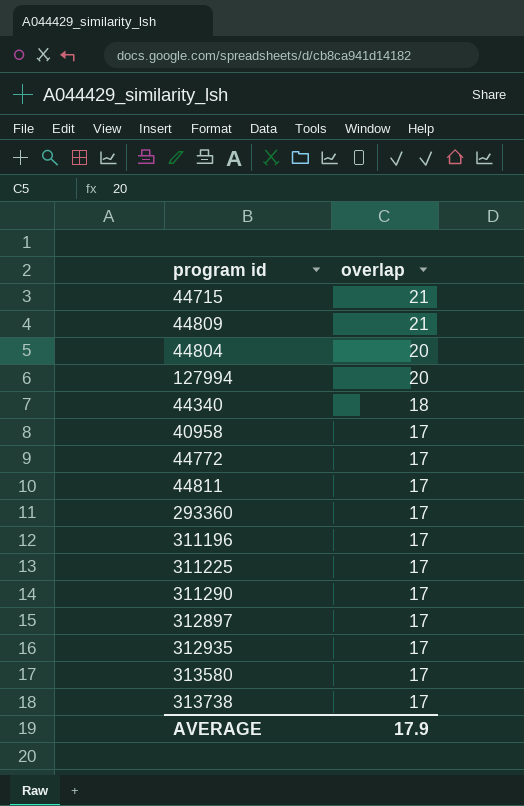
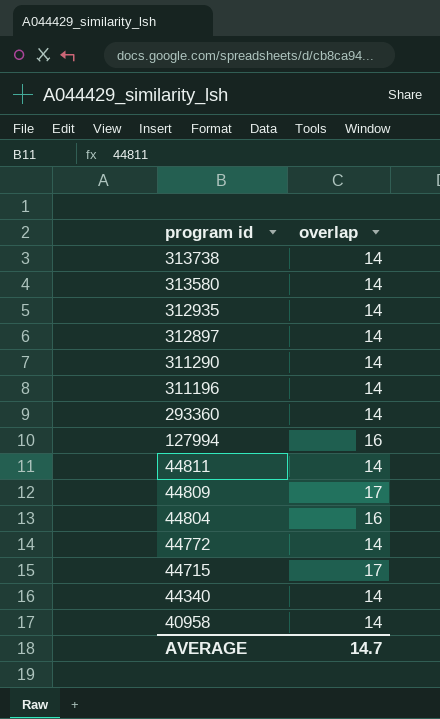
row order: overlap descending -> program id descending
row 311225: 17 -> none
313738 | overlap: 17 -> 14
313580 | overlap: 17 -> 14
312935 | overlap: 17 -> 14
312897 | overlap: 17 -> 14
311290 | overlap: 17 -> 14
311196 | overlap: 17 -> 14
293360 | overlap: 17 -> 14
127994 | overlap: 20 -> 16
44811 | overlap: 17 -> 14
44809 | overlap: 21 -> 17
44804 | overlap: 20 -> 16
44772 | overlap: 17 -> 14
44715 | overlap: 21 -> 17
44340 | overlap: 18 -> 14
40958 | overlap: 17 -> 14
AVERAGE | overlap: 17.9 -> 14.7

